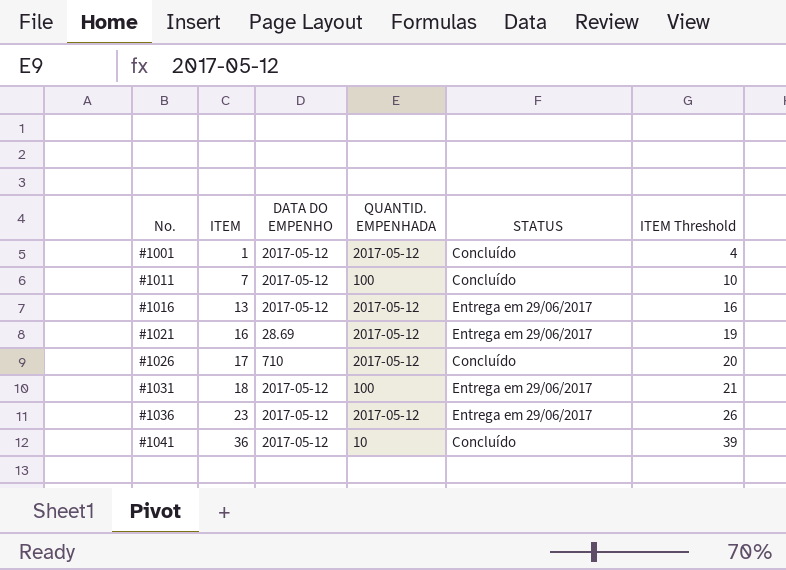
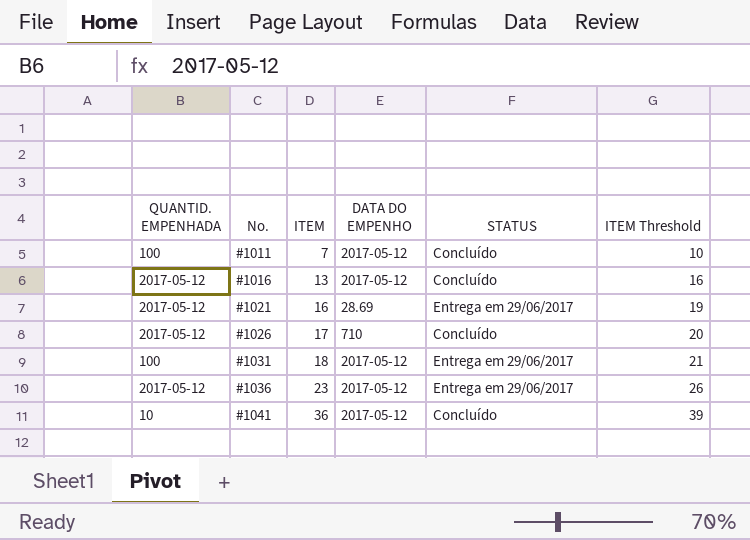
column QUANTID. EMPENHADA | position: 4 -> 1
row #1001: 1 | 2017-05-12 | 2017-05-12 | Concluído | 4 -> none
#1016 | STATUS: Entrega em 29/06/2017 -> Concluído

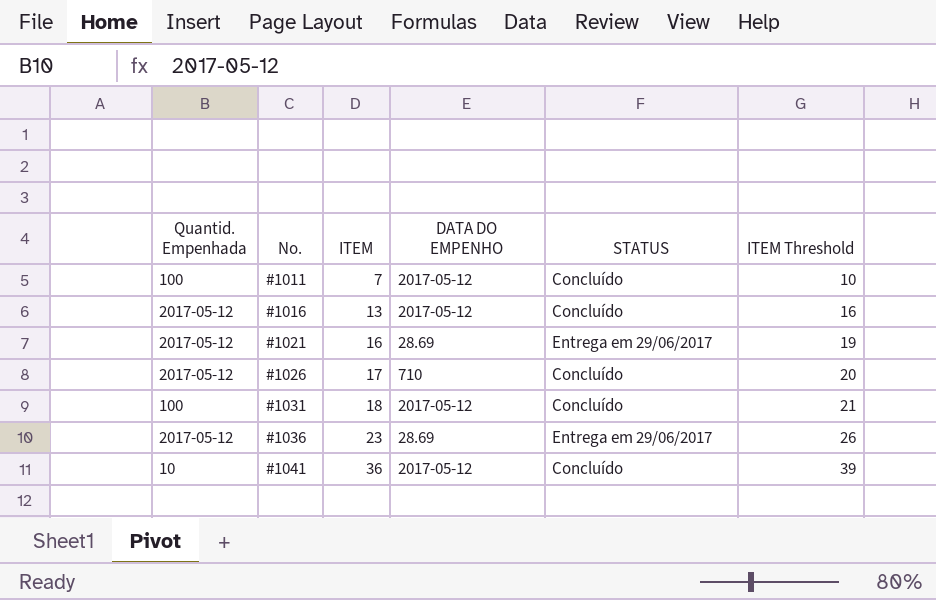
column name: QUANTID. EMPENHADA -> Quantid. Empenhada
#1031 | STATUS: Entrega em 29/06/2017 -> Concluído
#1036 | DATA DO EMPENHO: 2017-05-12 -> 28.69

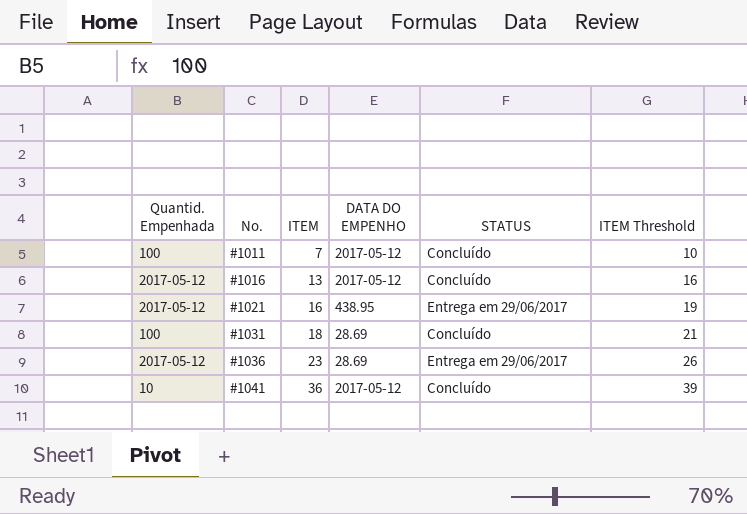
row #1026: 2017-05-12 | 17 | 710 | Concluído | 20 -> none
#1021 | DATA DO EMPENHO: 28.69 -> 438.95
#1031 | DATA DO EMPENHO: 2017-05-12 -> 28.69

